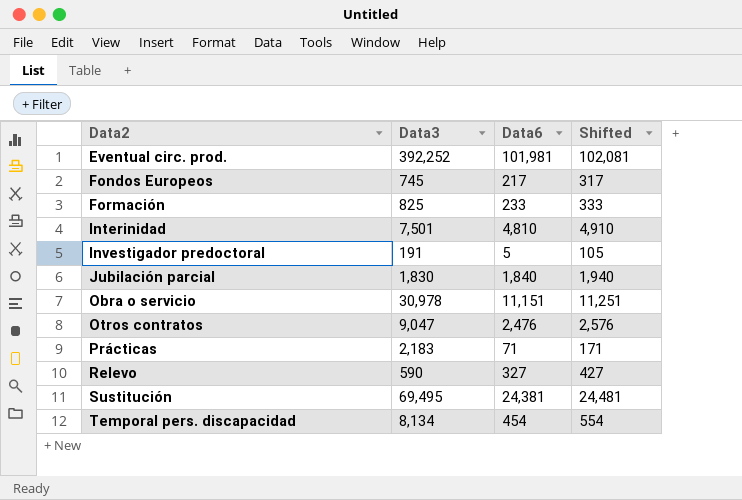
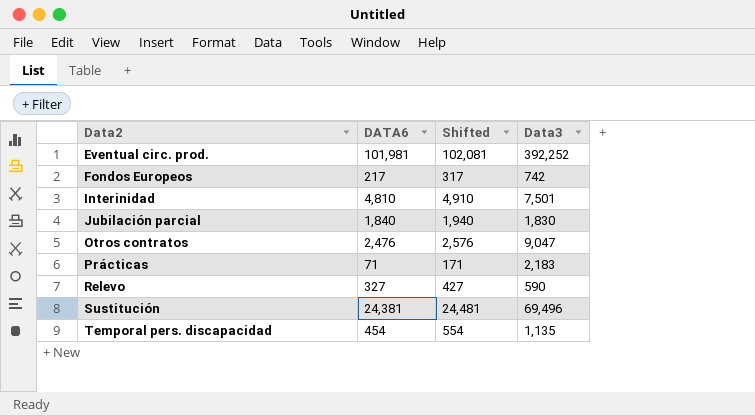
column name: Data6 -> DATA6
column Data3 | position: 2 -> 4
row Formación: 825 | 233 | 333 -> none
row Investigador predoctoral: 191 | 5 | 105 -> none
row Obra o servicio: 30,978 | 11,151 | 11,251 -> none
Fondos Europeos | Data3: 745 -> 742
Sustitución | Data3: 69,495 -> 69,496
Temporal pers. discapacidad | Data3: 8,134 -> 1,135

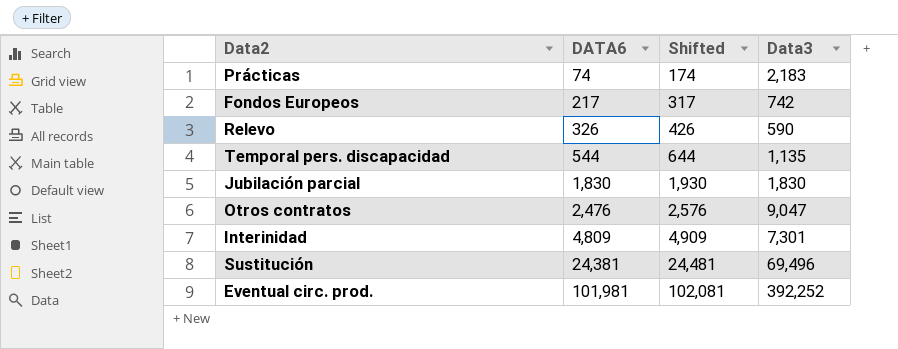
row order: Data2 ascending -> DATA6 ascending
Prácticas | DATA6: 71 -> 74
Prácticas | Shifted: 171 -> 174
Relevo | DATA6: 327 -> 326
Relevo | Shifted: 427 -> 426
Temporal pers. discapacidad | DATA6: 454 -> 544
Temporal pers. discapacidad | Shifted: 554 -> 644
Jubilación parcial | DATA6: 1,840 -> 1,830
Jubilación parcial | Shifted: 1,940 -> 1,930
Interinidad | DATA6: 4,810 -> 4,809
Interinidad | Shifted: 4,910 -> 4,909
Interinidad | Data3: 7,501 -> 7,301

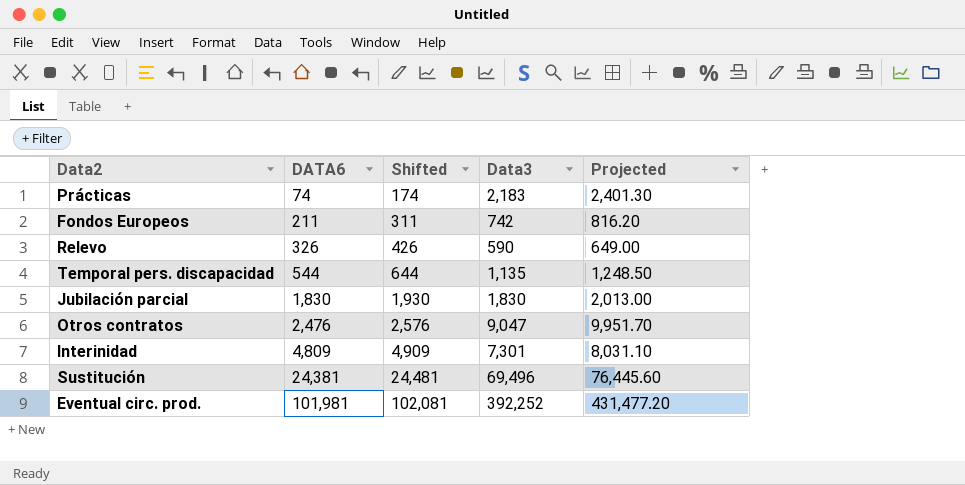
column Projected | formula: none -> [Data3] * 1.1
Fondos Europeos | DATA6: 217 -> 211
Fondos Europeos | Shifted: 317 -> 311

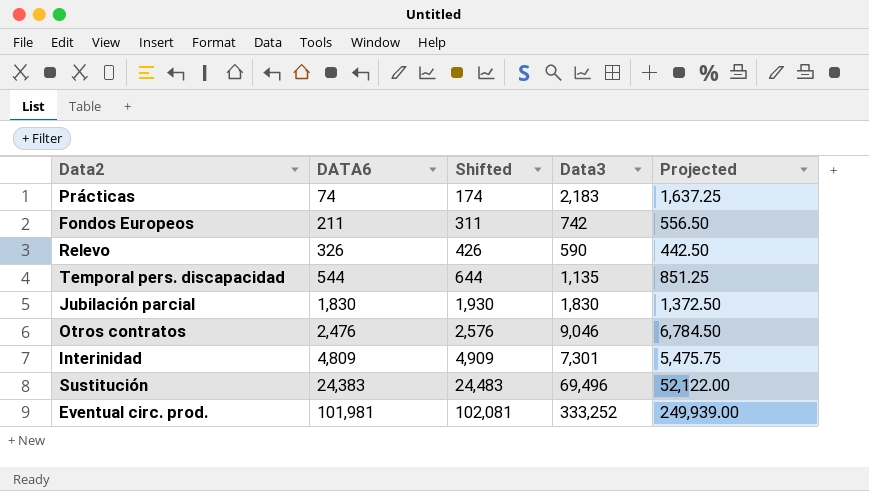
column Projected | formula: [Data3] * 1.1 -> [Data3] * 0.75
Otros contratos | Data3: 9,047 -> 9,046
Sustitución | DATA6: 24,381 -> 24,383
Sustitución | Shifted: 24,481 -> 24,483
Eventual circ. prod. | Data3: 392,252 -> 333,252

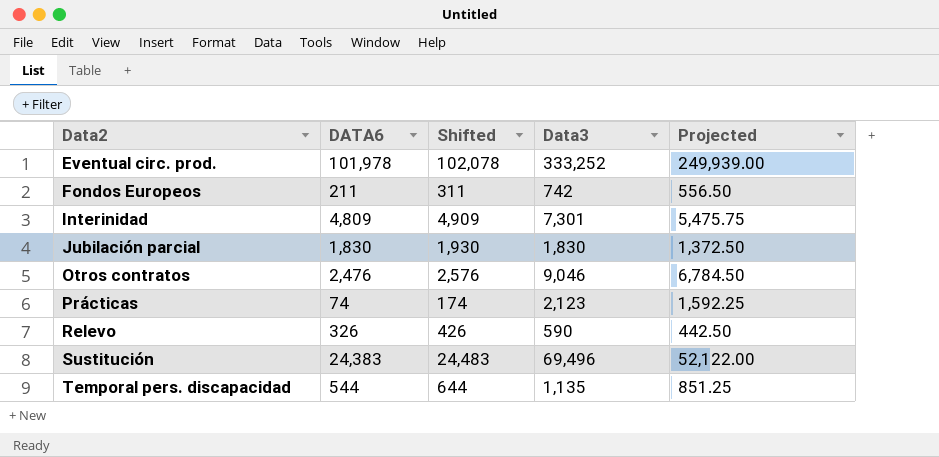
row order: DATA6 ascending -> Data2 ascending
Eventual circ. prod. | DATA6: 101,981 -> 101,978
Eventual circ. prod. | Shifted: 102,081 -> 102,078
Prácticas | Data3: 2,183 -> 2,123
Prácticas | Projected: 1,637.25 -> 1,592.25

